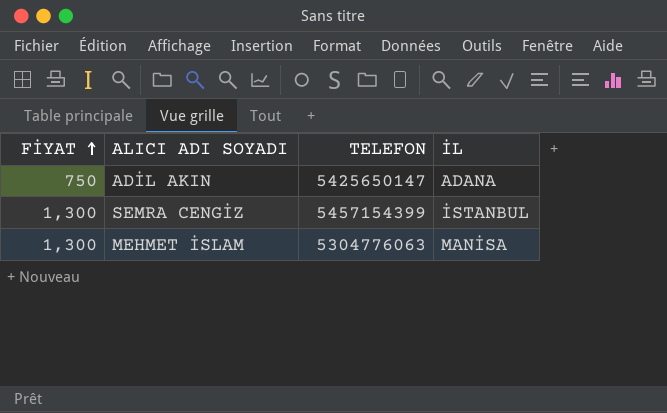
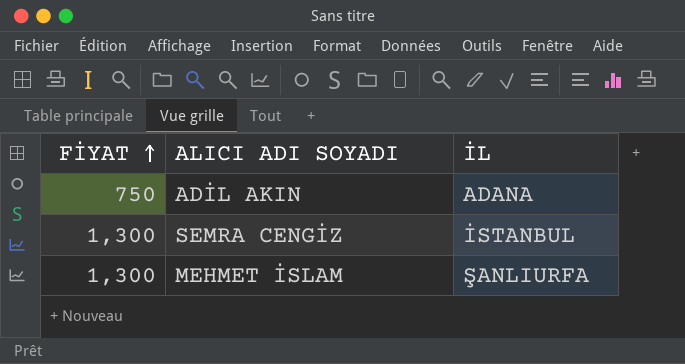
column TELEFON | position: 3 -> none
MEHMET İSLAM | İL: MANİSA -> ŞANLIURFA

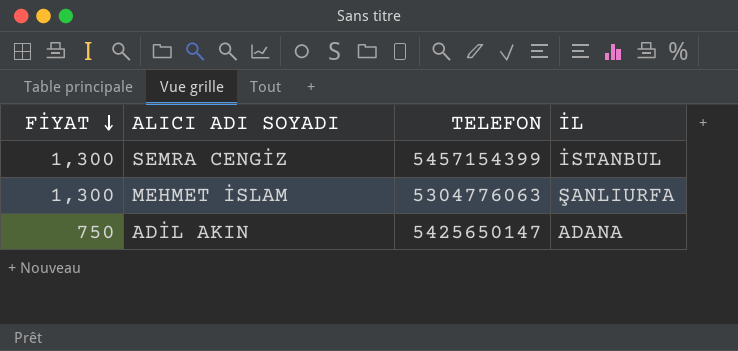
row order: FİYAT ascending -> FİYAT descending
column TELEFON | position: none -> 3

